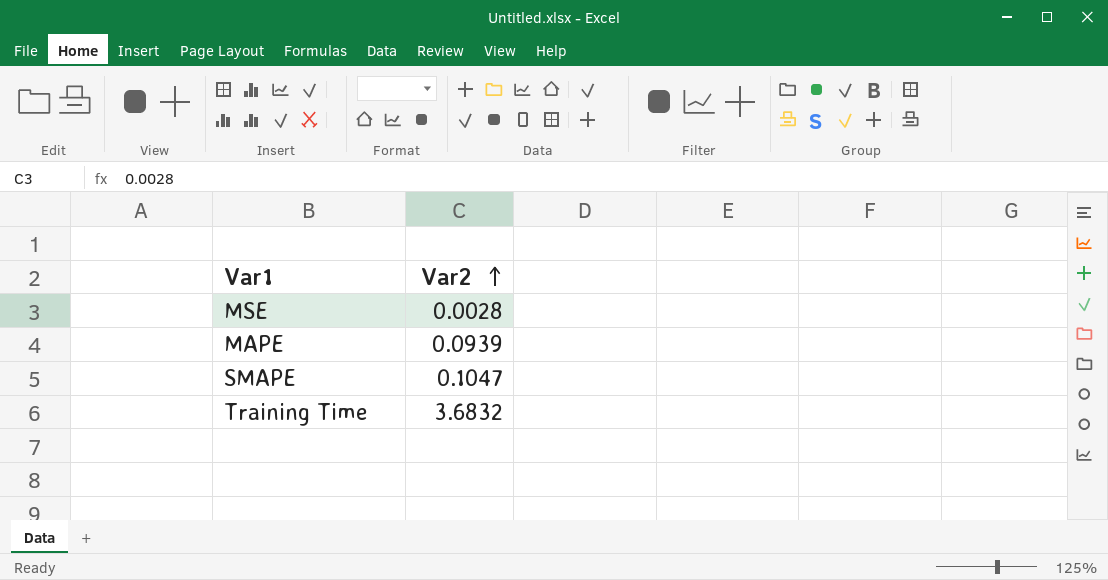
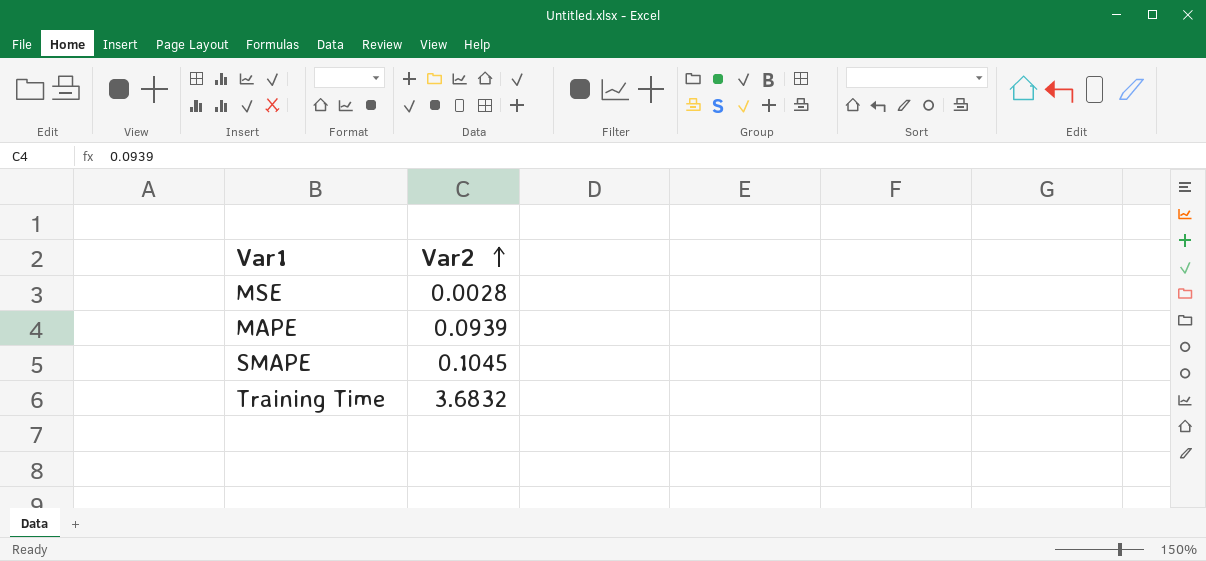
SMAPE | Var2: 0.1047 -> 0.1045

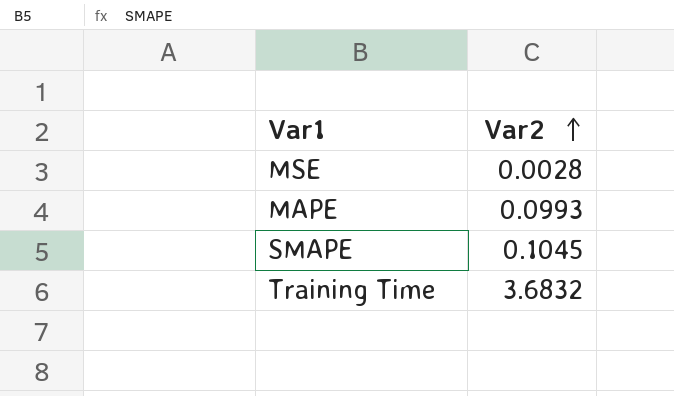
MAPE | Var2: 0.0939 -> 0.0993

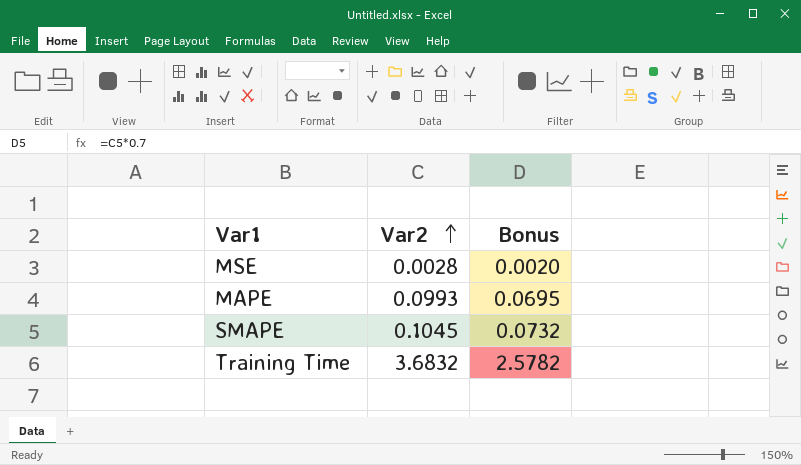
column Bonus | formula: none -> [Var2] * 0.7

